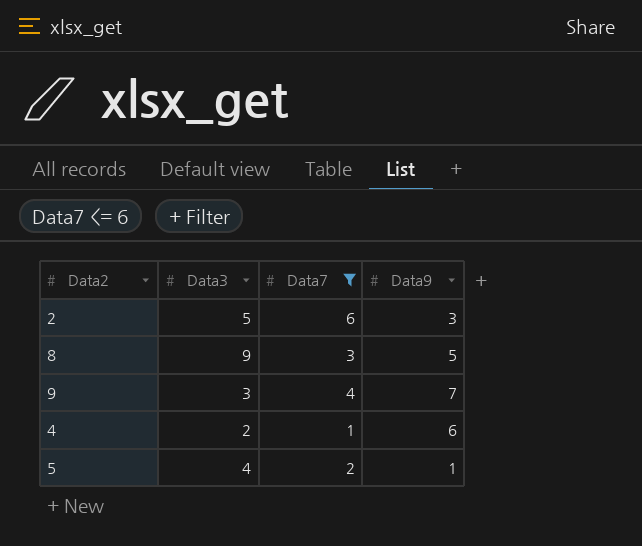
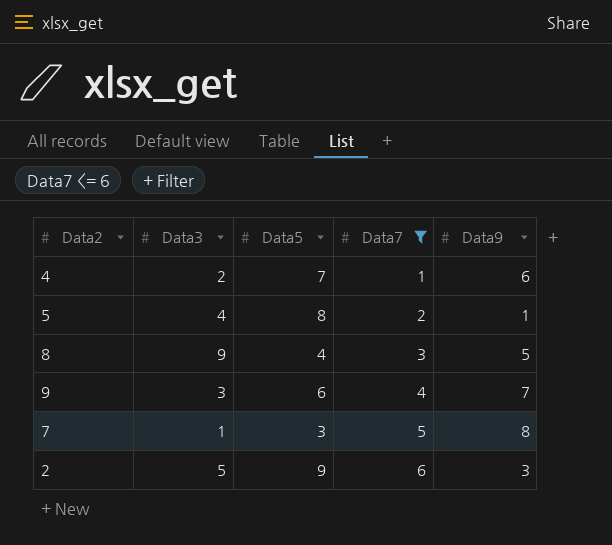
row order: none -> Data7 ascending
column Data5 | position: none -> 3
row 7: none -> 1 | 3 | 5 | 8

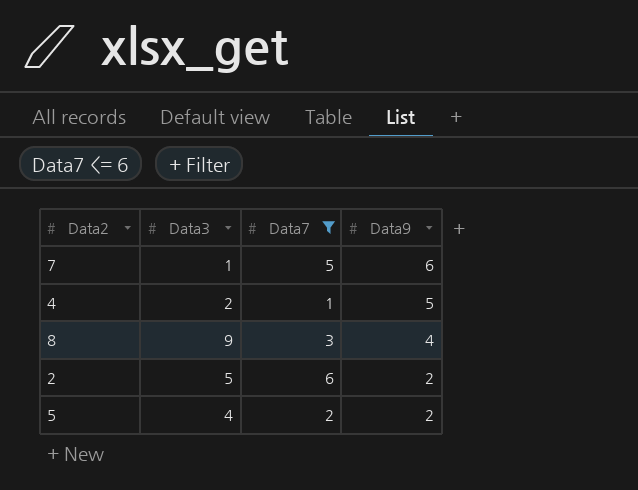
row order: Data7 ascending -> Data9 descending
column Data5 | position: 3 -> none
row 9: 3 | 6 | 4 | 7 -> none
7 | Data9: 8 -> 6
4 | Data9: 6 -> 5
8 | Data9: 5 -> 4
2 | Data9: 3 -> 2
5 | Data9: 1 -> 2

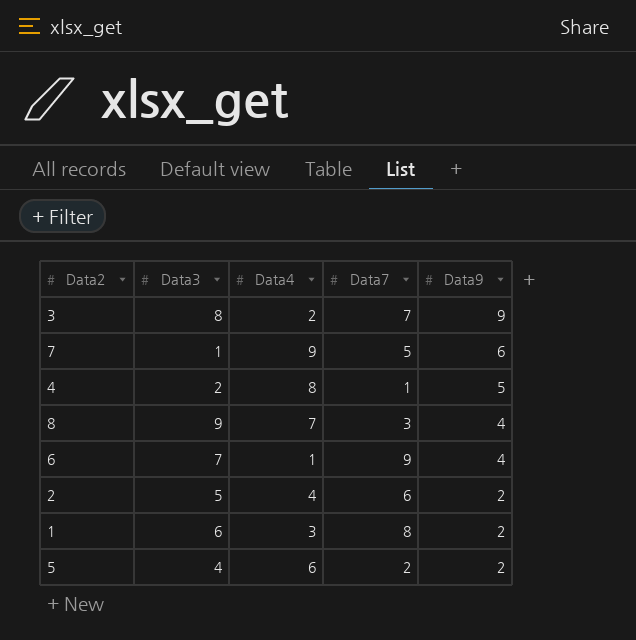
filter: Data7 <= 6 -> none
column Data4 | position: none -> 3

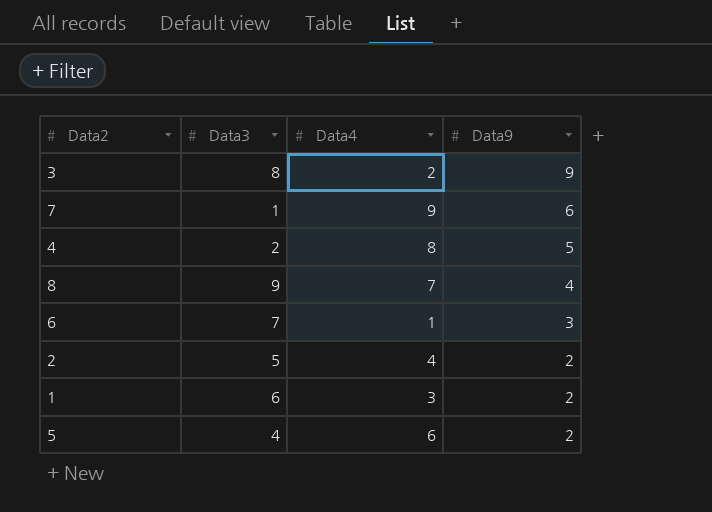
column Data7 | position: 4 -> none
6 | Data9: 4 -> 3

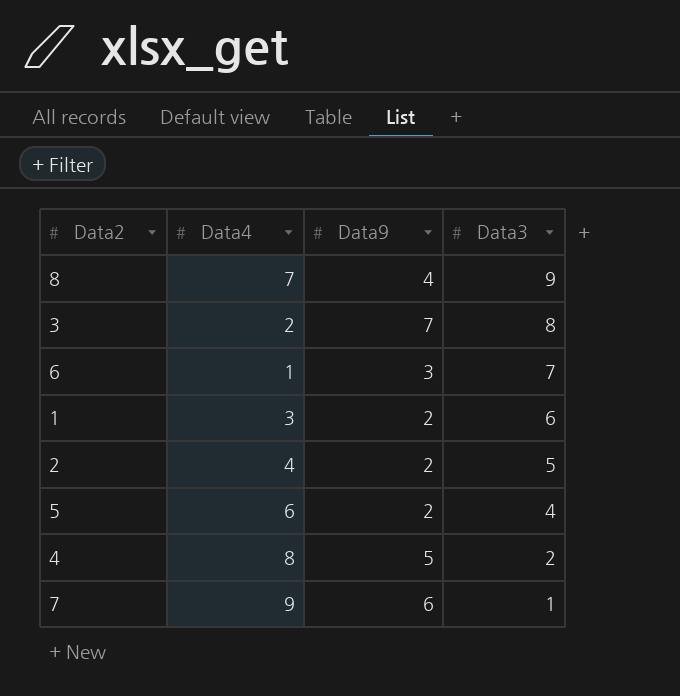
row order: Data9 descending -> Data3 descending
column Data3 | position: 2 -> 4
3 | Data9: 9 -> 7

